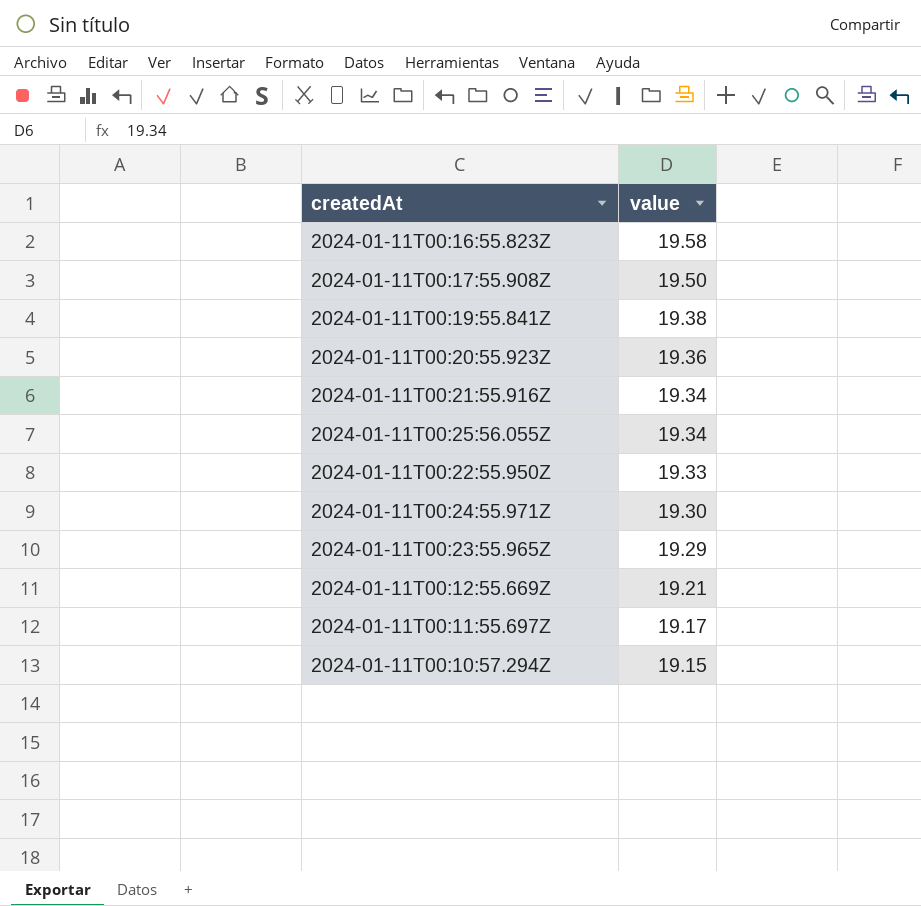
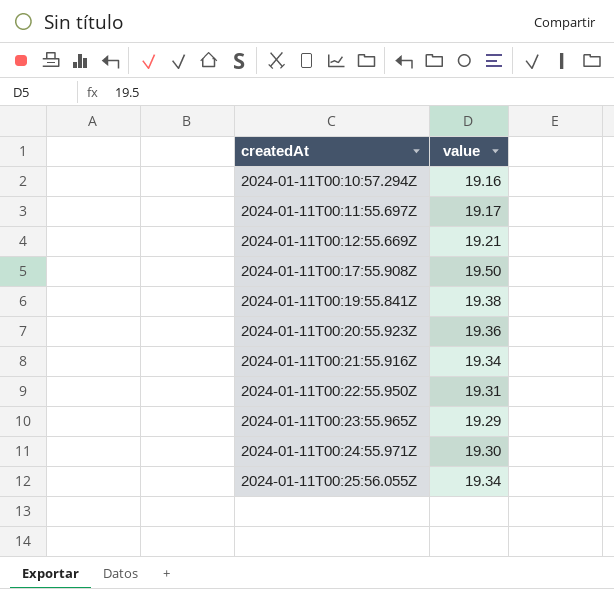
row order: value descending -> createdAt ascending
row 2024-01-11T00:16:55.823Z: 19.58 -> none
2024-01-11T00:10:57.294Z | value: 19.15 -> 19.16
2024-01-11T00:22:55.950Z | value: 19.33 -> 19.31

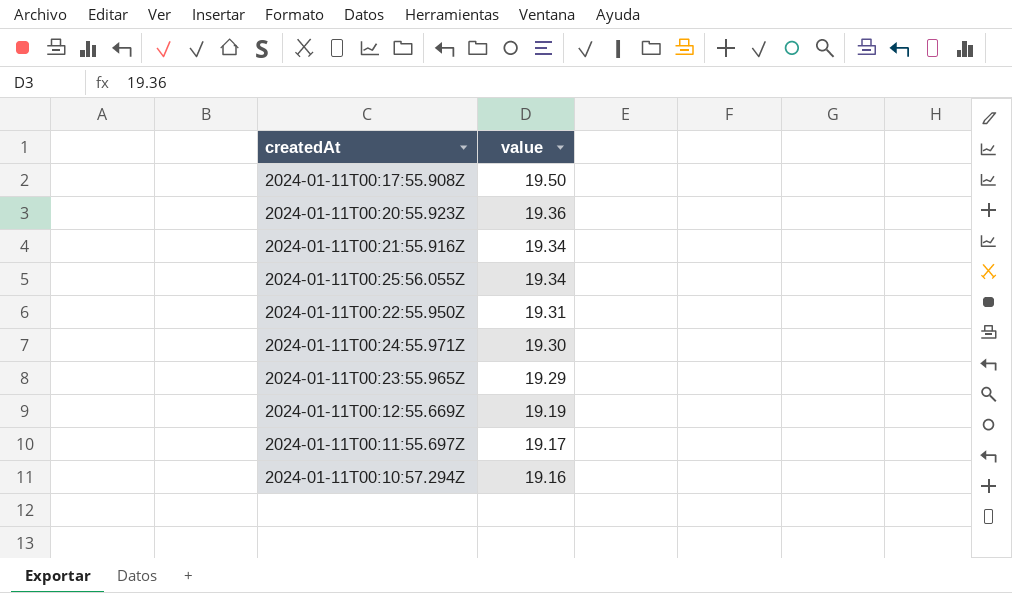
row order: createdAt ascending -> value descending
row 2024-01-11T00:19:55.841Z: 19.38 -> none
2024-01-11T00:12:55.669Z | value: 19.21 -> 19.19

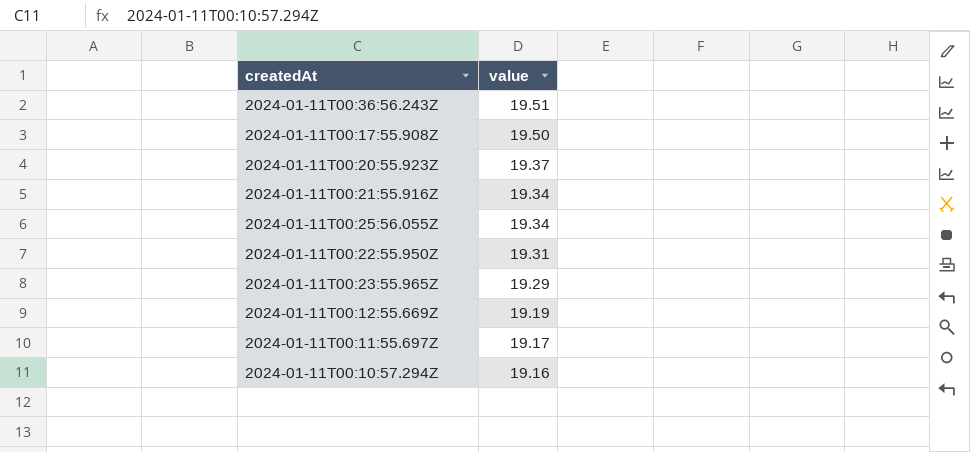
row 2024-01-11T00:24:55.971Z: 19.30 -> none
row 2024-01-11T00:36:56.243Z: none -> 19.51
2024-01-11T00:20:55.923Z | value: 19.36 -> 19.37

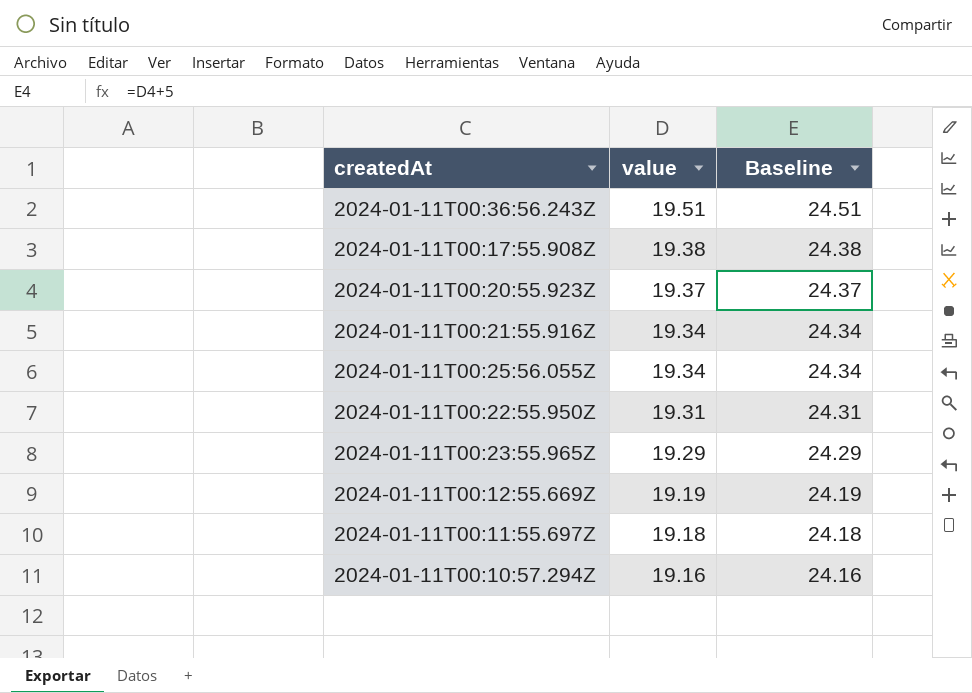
column Baseline | formula: none -> [value] + 5
2024-01-11T00:17:55.908Z | value: 19.50 -> 19.38
2024-01-11T00:11:55.697Z | value: 19.17 -> 19.18

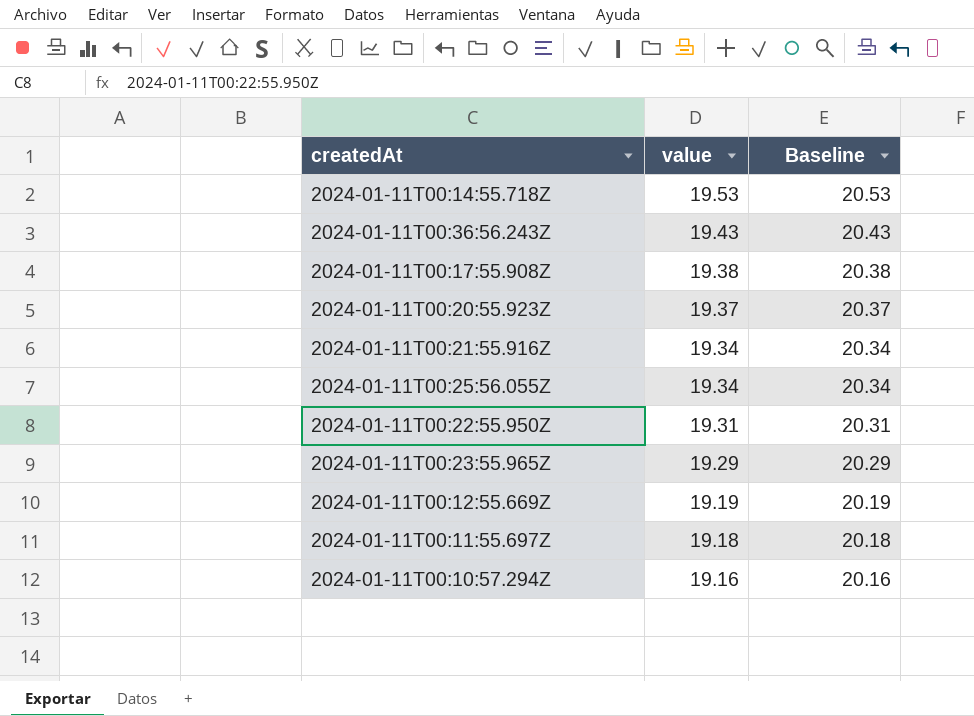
column Baseline | formula: [value] + 5 -> [value] + 1
row 2024-01-11T00:14:55.718Z: none -> 19.53 | 20.53
2024-01-11T00:36:56.243Z | value: 19.51 -> 19.43

